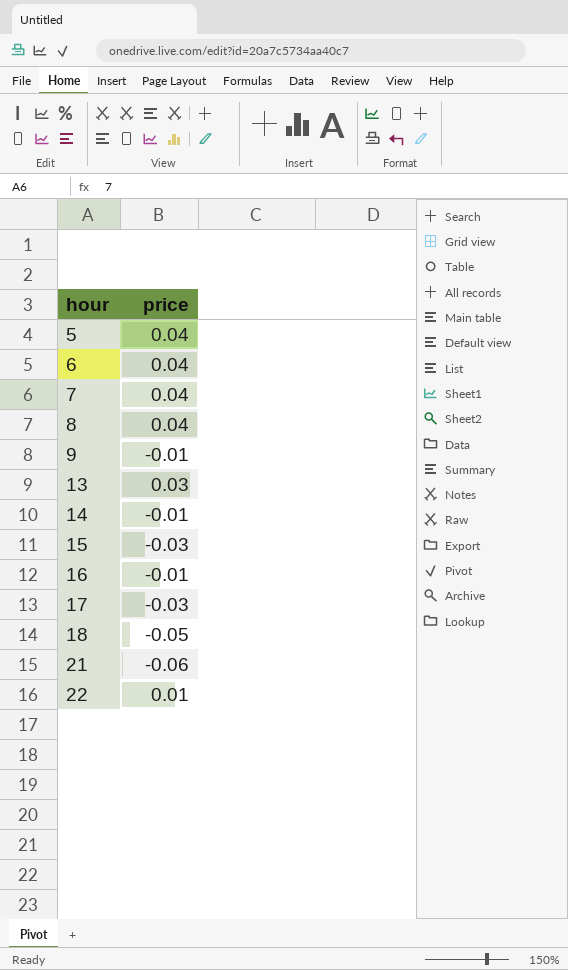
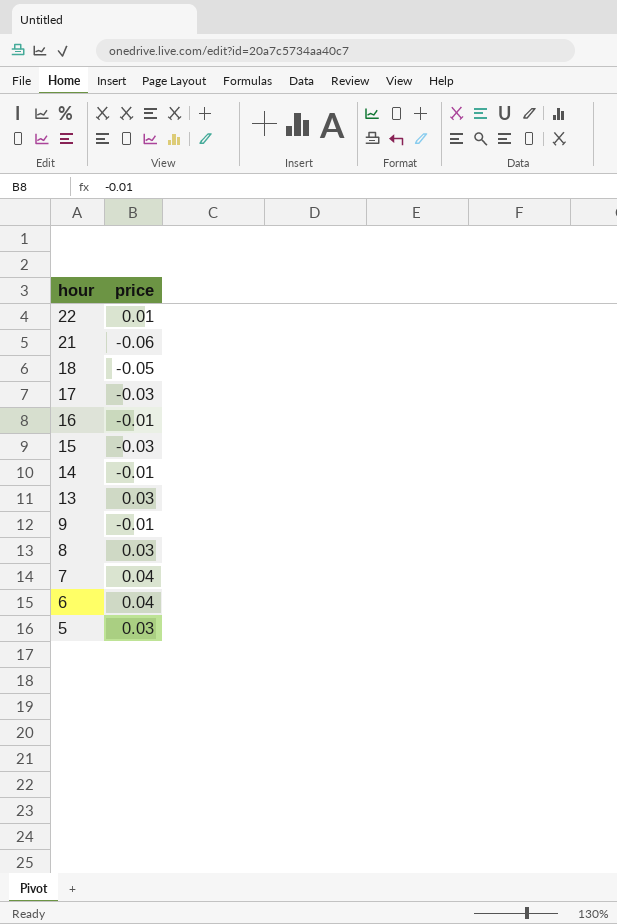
row order: hour ascending -> hour descending
8 | price: 0.04 -> 0.03
5 | price: 0.04 -> 0.03

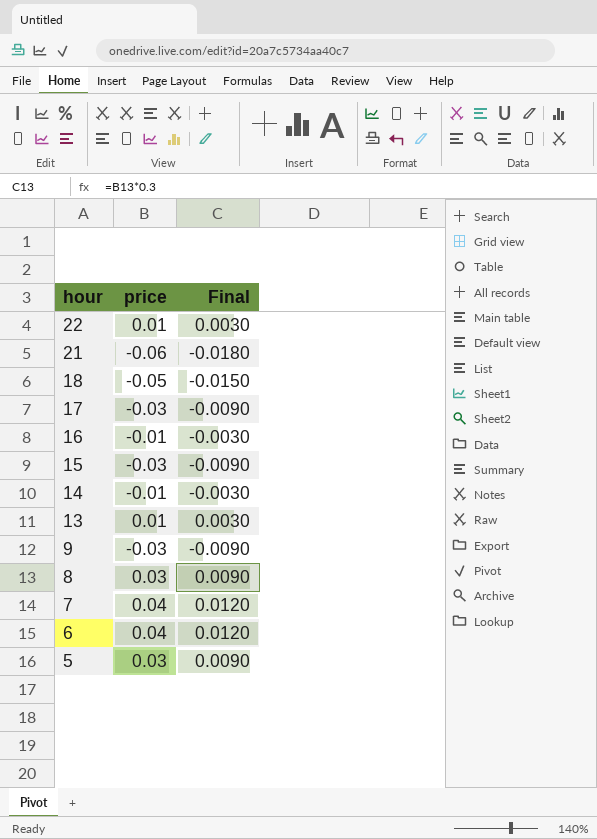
column Final | formula: none -> [price] * 0.3
13 | price: 0.03 -> 0.01
9 | price: -0.01 -> -0.03

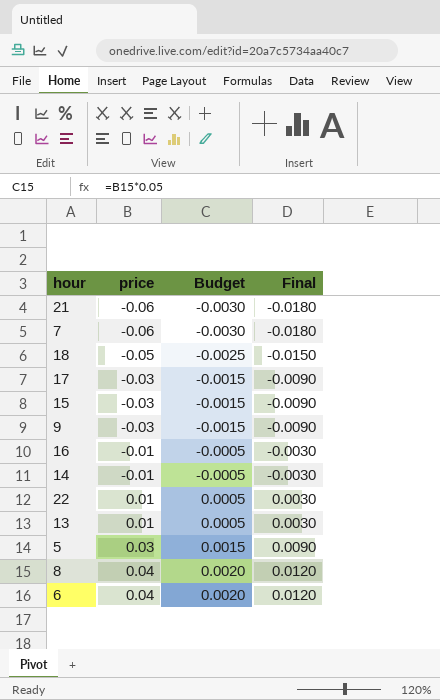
row order: hour descending -> price ascending
column Budget | formula: none -> [price] * 0.05
7 | price: 0.04 -> -0.06
7 | Final: 0.0120 -> -0.0180
8 | price: 0.03 -> 0.04
8 | Final: 0.0090 -> 0.0120

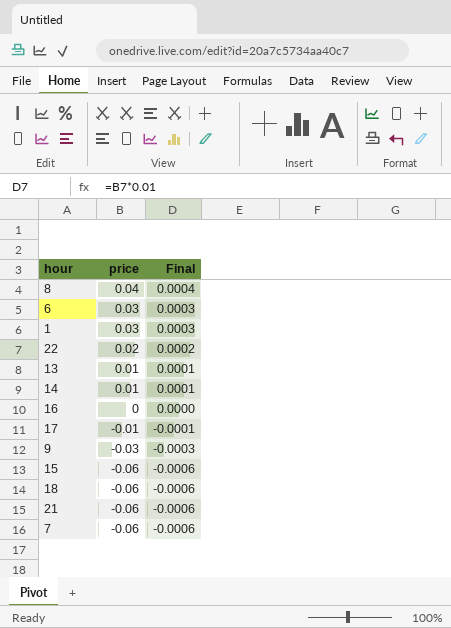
row order: price ascending -> price descending
column Budget | formula: [price] * 0.05 -> none
column Final | formula: [price] * 0.3 -> [price] * 0.01
row 5: 0.03 | 0.0015 | 0.0090 -> none
6 | price: 0.04 -> 0.03
row 1: none -> 0.03 | 0.0003
22 | price: 0.01 -> 0.02
14 | price: -0.01 -> 0.01
16 | price: -0.01 -> 0
17 | price: -0.03 -> -0.01
15 | price: -0.03 -> -0.06
18 | price: -0.05 -> -0.06

